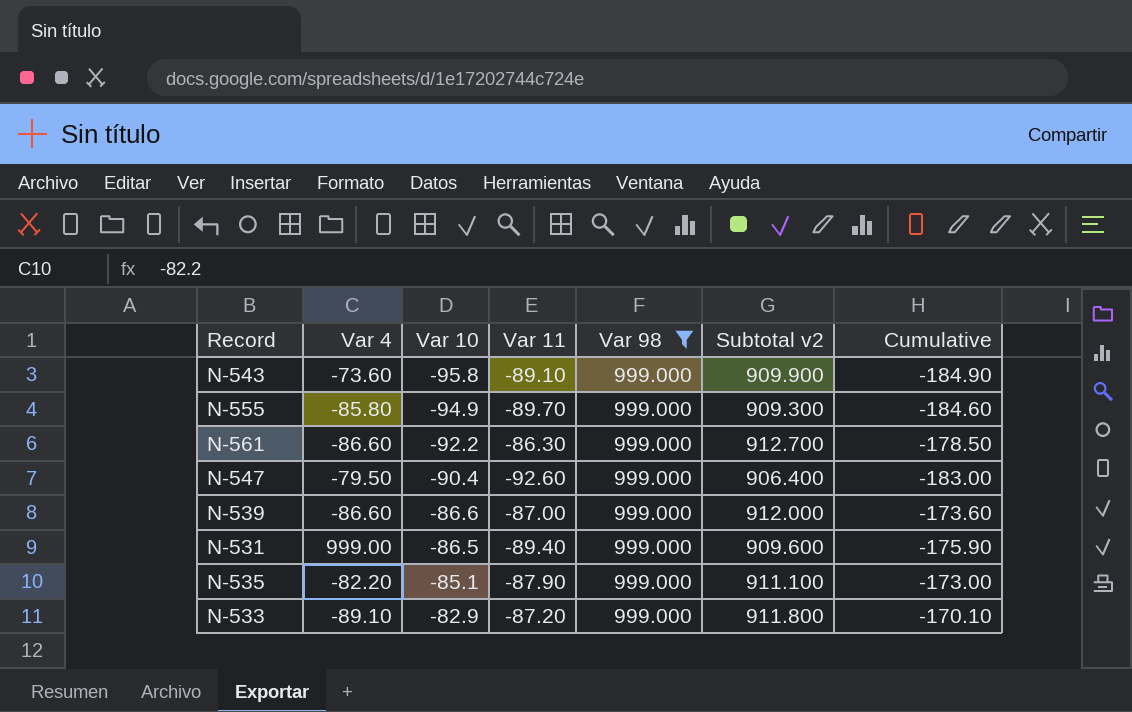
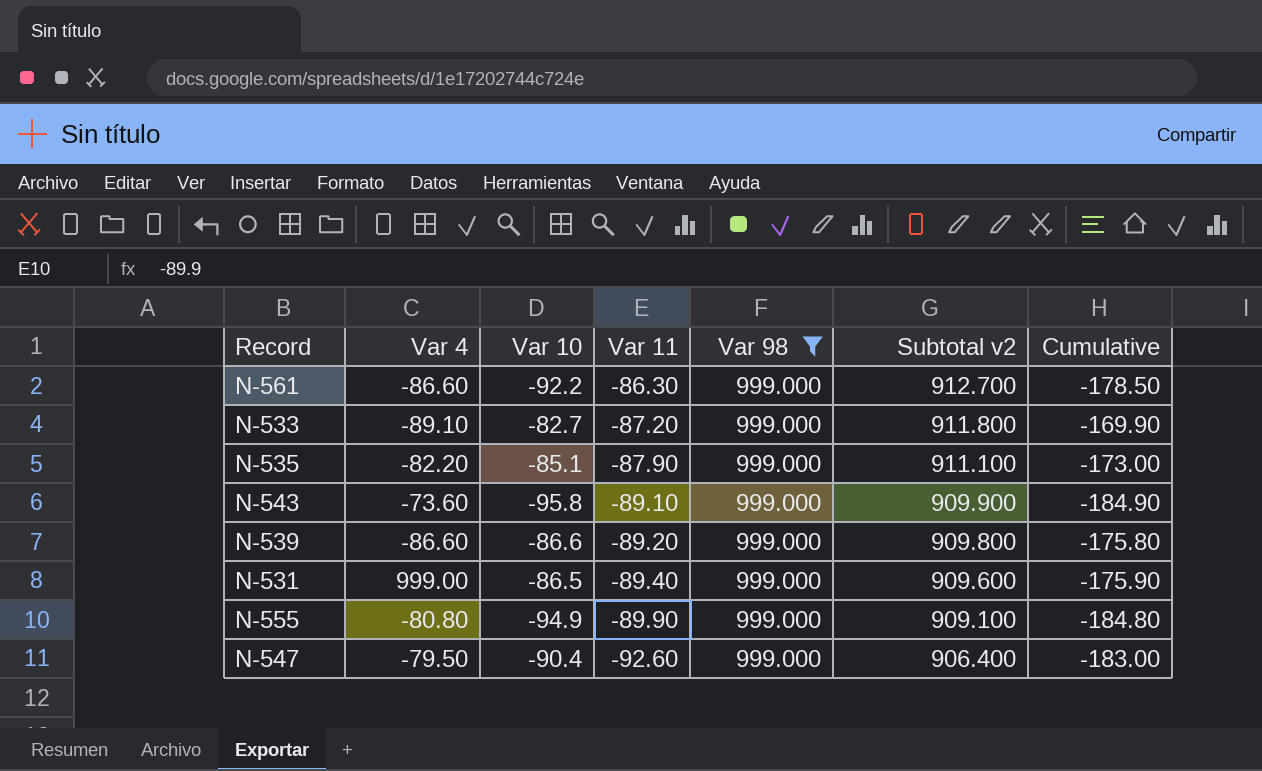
row order: Var 10 ascending -> Var 11 descending
N-533 | Var 10: -82.9 -> -82.7
N-533 | Cumulative: -170.10 -> -169.90
N-539 | Var 11: -87.00 -> -89.20
N-539 | Subtotal v2: 912.000 -> 909.800
N-539 | Cumulative: -173.60 -> -175.80
N-555 | Var 4: -85.80 -> -80.80
N-555 | Var 11: -89.70 -> -89.90
N-555 | Subtotal v2: 909.300 -> 909.100
N-555 | Cumulative: -184.60 -> -184.80

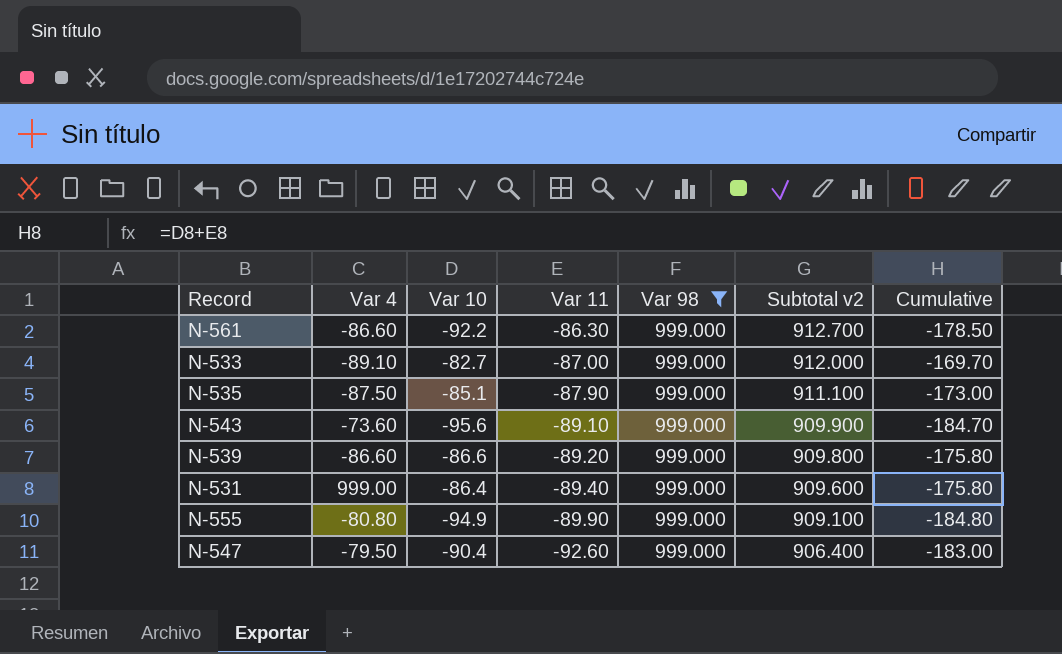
N-533 | Var 11: -87.20 -> -87.00
N-533 | Subtotal v2: 911.800 -> 912.000
N-533 | Cumulative: -169.90 -> -169.70
N-535 | Var 4: -82.20 -> -87.50
N-543 | Var 10: -95.8 -> -95.6
N-543 | Cumulative: -184.90 -> -184.70
N-531 | Var 10: -86.5 -> -86.4
N-531 | Cumulative: -175.90 -> -175.80

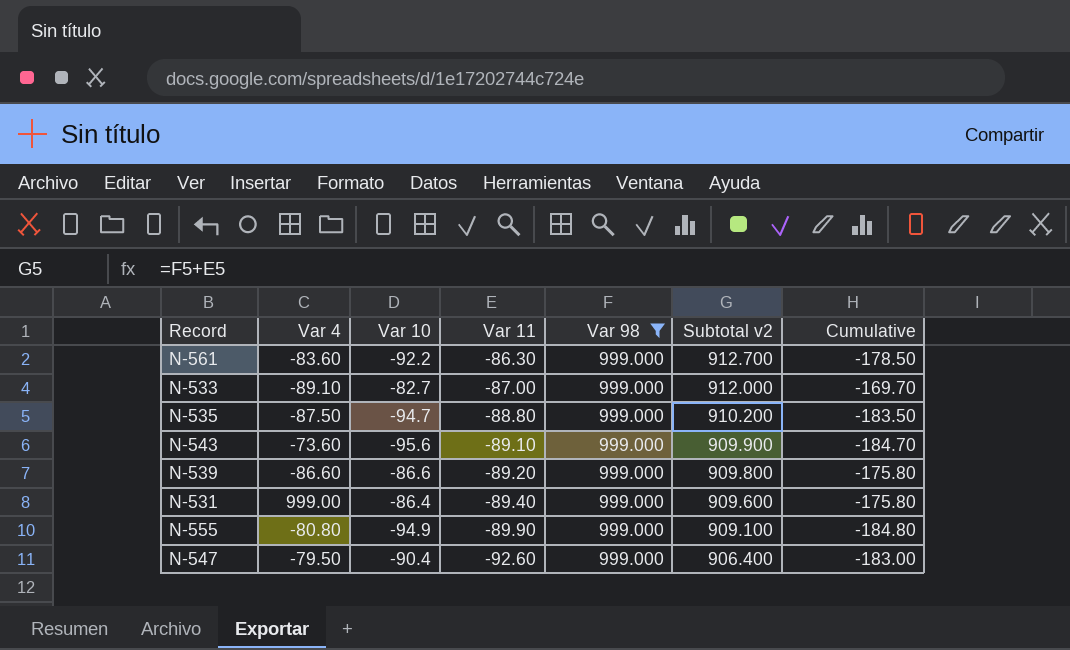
N-561 | Var 4: -86.60 -> -83.60
N-535 | Var 10: -85.1 -> -94.7
N-535 | Var 11: -87.90 -> -88.80
N-535 | Subtotal v2: 911.100 -> 910.200
N-535 | Cumulative: -173.00 -> -183.50

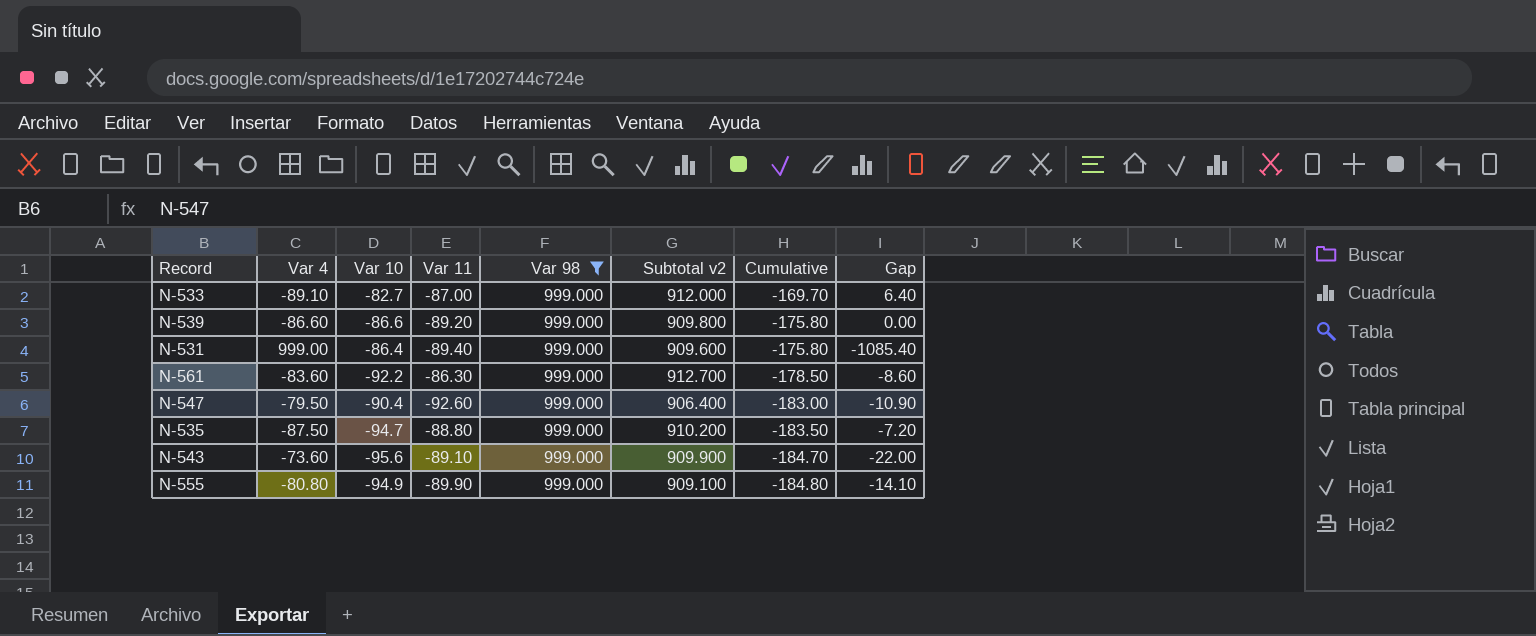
row order: Var 11 descending -> Cumulative descending
column Gap | formula: none -> [Var 10] - [Var 4]

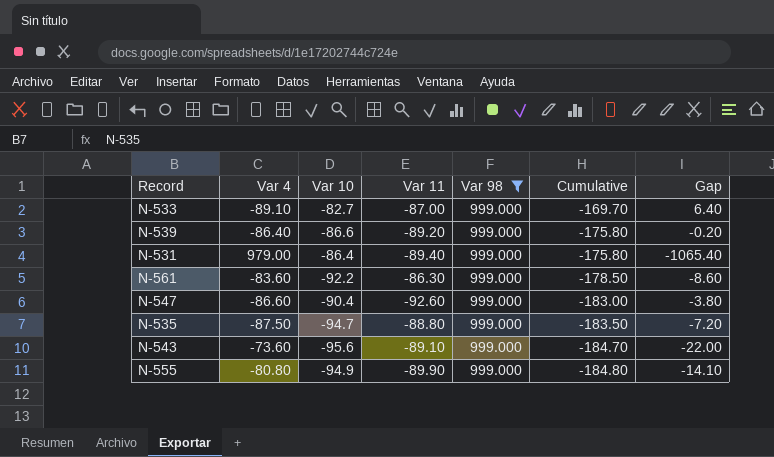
column Subtotal v2 | formula: [Var 11] + [Var 98] -> none
N-539 | Var 4: -86.60 -> -86.40
N-539 | Gap: 0.00 -> -0.20
N-531 | Var 4: 999.00 -> 979.00
N-531 | Gap: -1085.40 -> -1065.40
N-547 | Var 4: -79.50 -> -86.60
N-547 | Gap: -10.90 -> -3.80

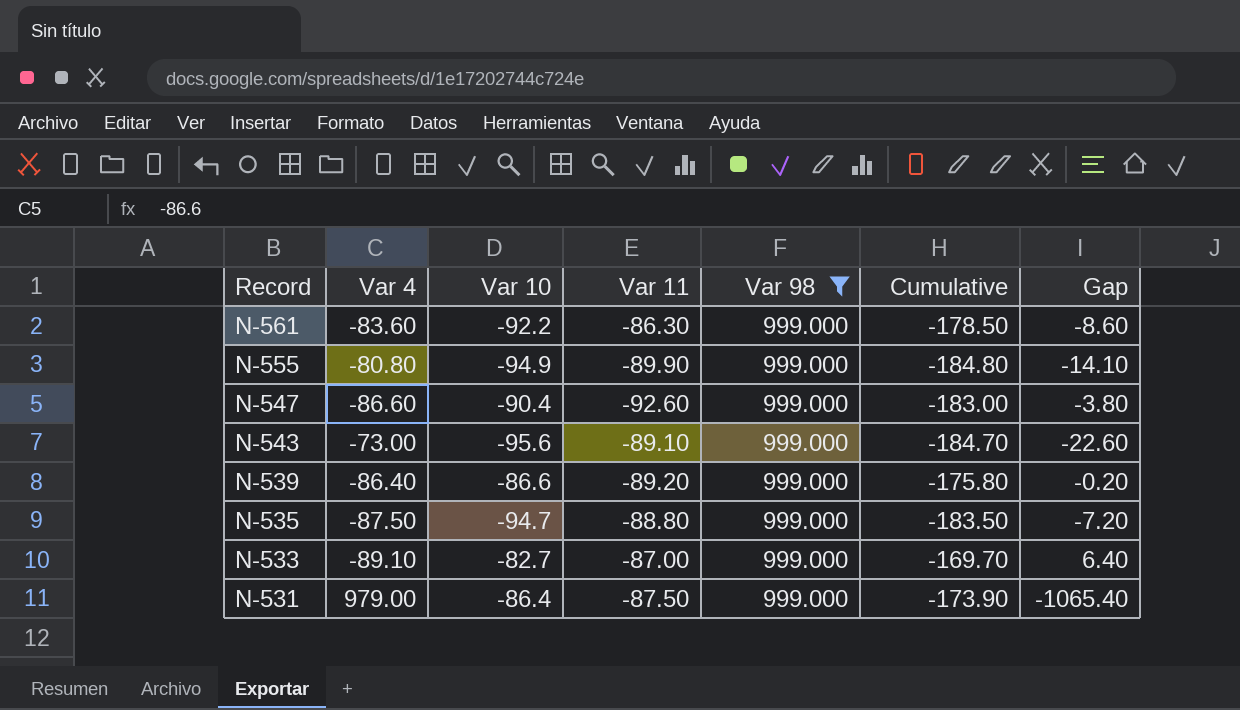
row order: Cumulative descending -> Record descending
N-543 | Var 4: -73.60 -> -73.00
N-543 | Gap: -22.00 -> -22.60
N-531 | Var 11: -89.40 -> -87.50
N-531 | Cumulative: -175.80 -> -173.90

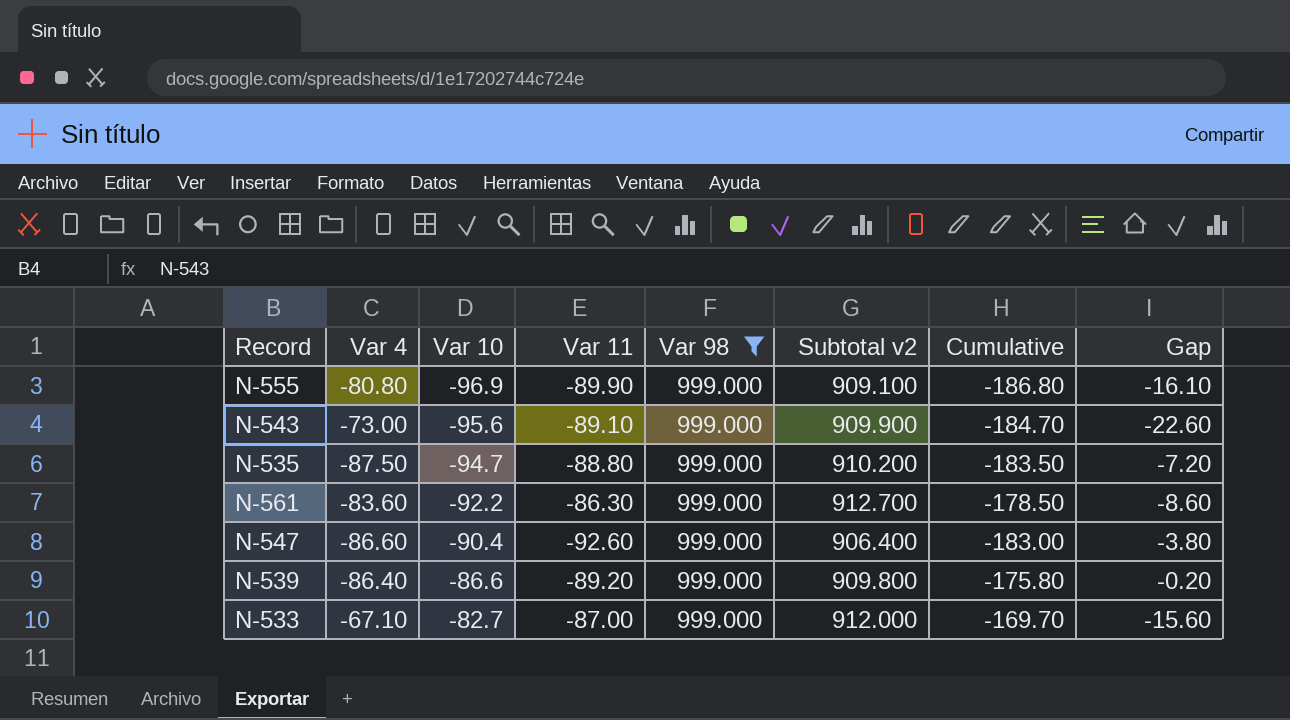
row order: Record descending -> Var 10 ascending
column Subtotal v2 | formula: none -> [Var 11] + [Var 98]
row N-531: 979.00 | -86.4 | -87.50 | 999.000 | -173.90 | -1065.40 -> none
N-555 | Var 10: -94.9 -> -96.9
N-555 | Cumulative: -184.80 -> -186.80
N-555 | Gap: -14.10 -> -16.10
N-533 | Var 4: -89.10 -> -67.10
N-533 | Gap: 6.40 -> -15.60

